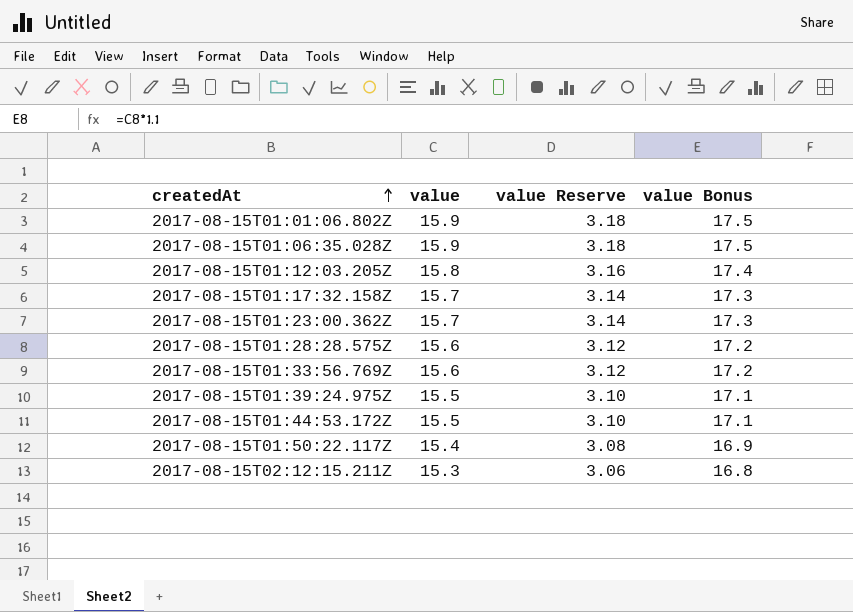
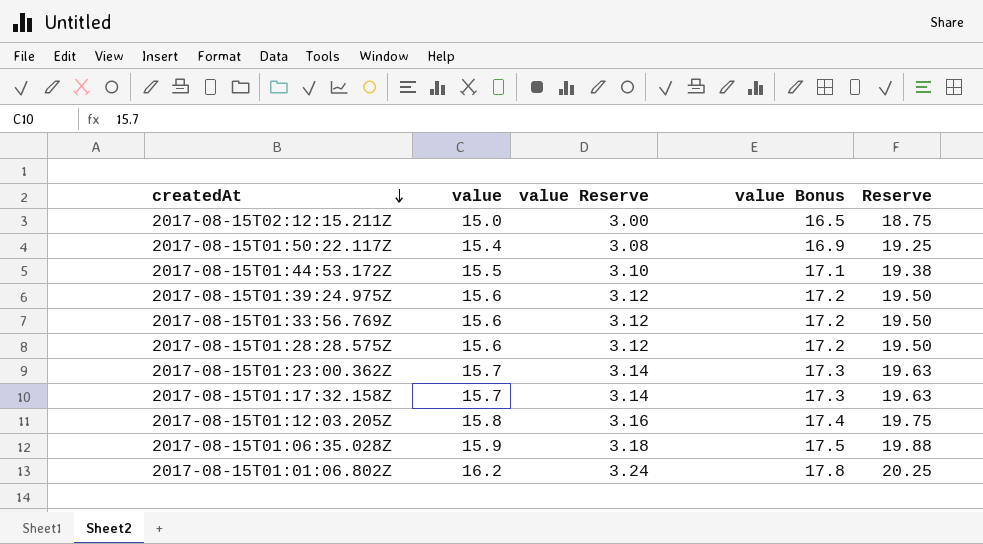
row order: createdAt ascending -> createdAt descending
column Reserve | formula: none -> [value] * 1.25
2017-08-15T02:12:15.211Z | value: 15.3 -> 15.0
2017-08-15T02:12:15.211Z | value Reserve: 3.06 -> 3.00
2017-08-15T02:12:15.211Z | value Bonus: 16.8 -> 16.5
2017-08-15T01:39:24.975Z | value: 15.5 -> 15.6
2017-08-15T01:39:24.975Z | value Reserve: 3.10 -> 3.12
2017-08-15T01:39:24.975Z | value Bonus: 17.1 -> 17.2
2017-08-15T01:01:06.802Z | value: 15.9 -> 16.2
2017-08-15T01:01:06.802Z | value Reserve: 3.18 -> 3.24
2017-08-15T01:01:06.802Z | value Bonus: 17.5 -> 17.8

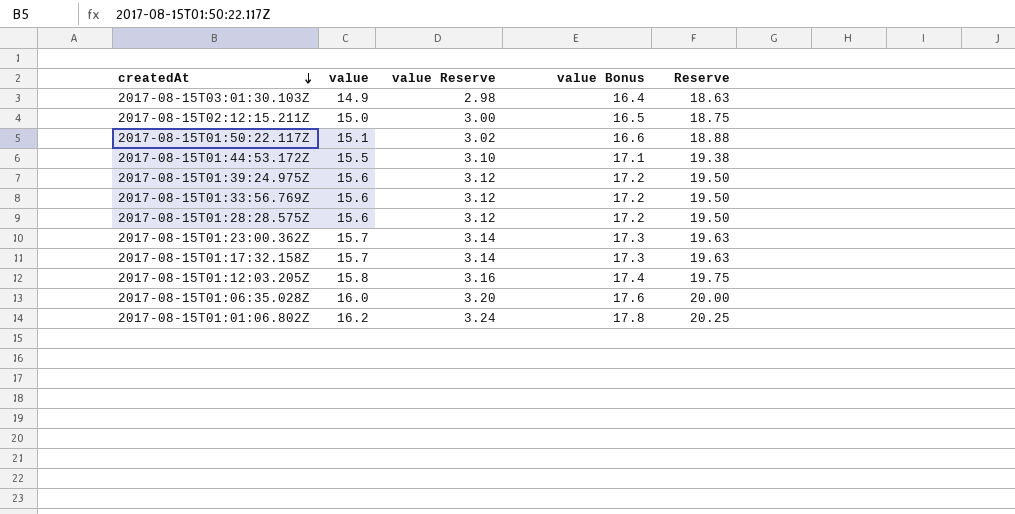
row 2017-08-15T03:01:30.103Z: none -> 14.9 | 2.98 | 16.4 | 18.63
2017-08-15T01:50:22.117Z | value: 15.4 -> 15.1
2017-08-15T01:50:22.117Z | value Reserve: 3.08 -> 3.02
2017-08-15T01:50:22.117Z | value Bonus: 16.9 -> 16.6
2017-08-15T01:50:22.117Z | Reserve: 19.25 -> 18.88
2017-08-15T01:06:35.028Z | value: 15.9 -> 16.0
2017-08-15T01:06:35.028Z | value Reserve: 3.18 -> 3.20
2017-08-15T01:06:35.028Z | value Bonus: 17.5 -> 17.6
2017-08-15T01:06:35.028Z | Reserve: 19.88 -> 20.00

